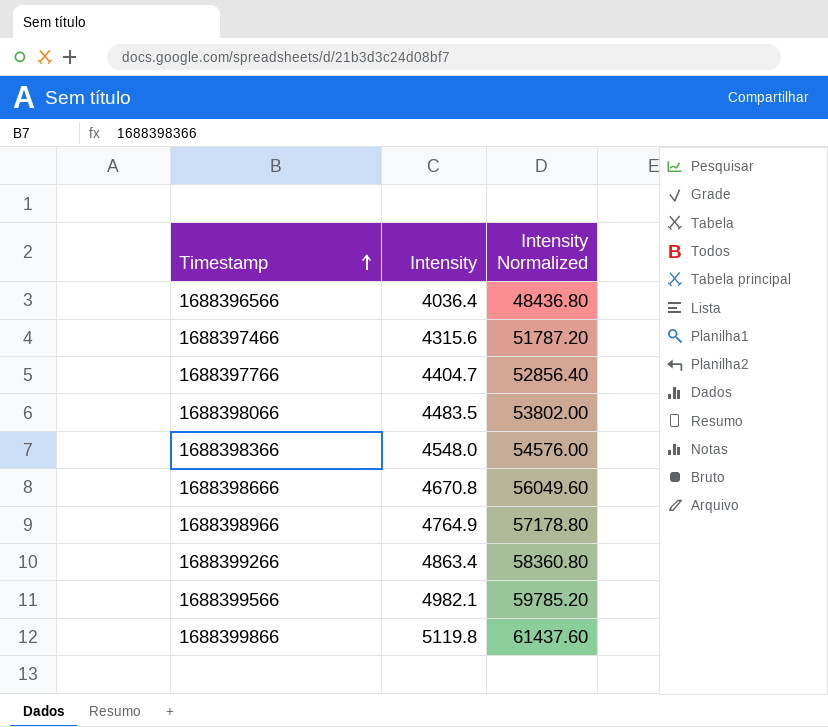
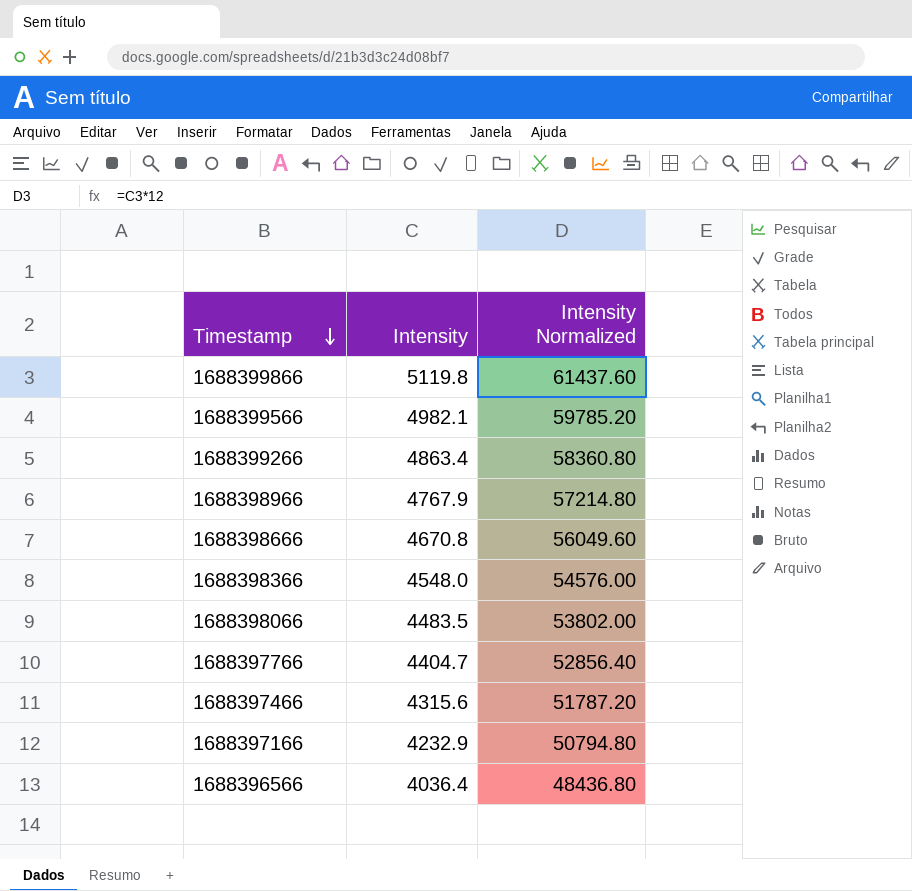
row order: Timestamp ascending -> Timestamp descending
1688398966 | Intensity: 4764.9 -> 4767.9
1688398966 | Intensity Normalized: 57178.80 -> 57214.80
row 1688397166: none -> 4232.9 | 50794.80

